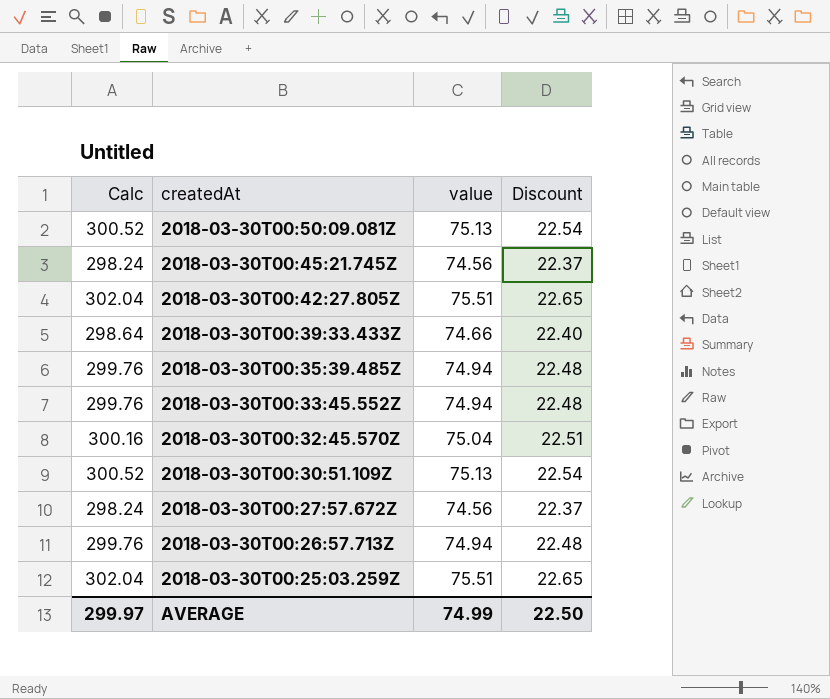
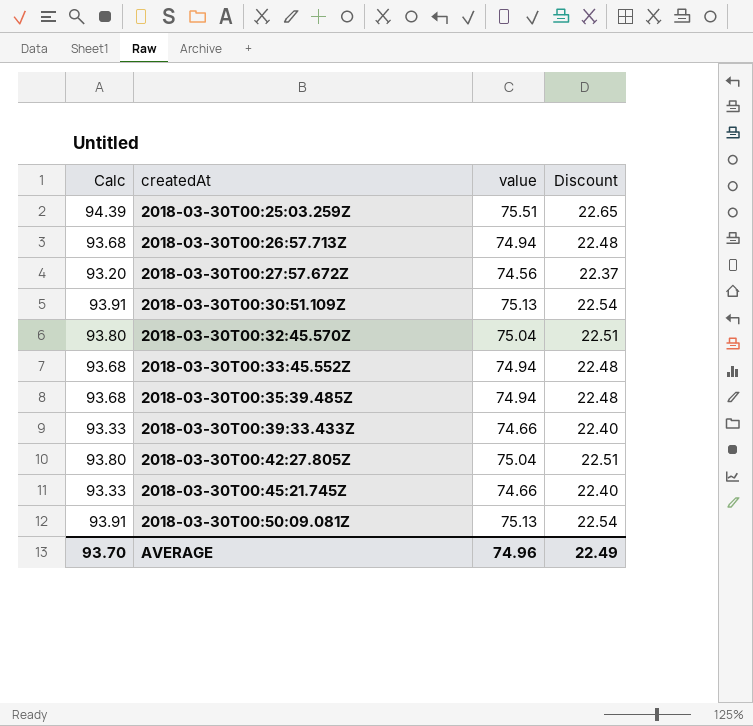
row order: createdAt descending -> createdAt ascending
column Calc | formula: [value] * 4 -> [value] * 1.25
2018-03-30T00:42:27.805Z | value: 75.51 -> 75.04
2018-03-30T00:42:27.805Z | Discount: 22.65 -> 22.51
2018-03-30T00:45:21.745Z | value: 74.56 -> 74.66
2018-03-30T00:45:21.745Z | Discount: 22.37 -> 22.40
AVERAGE | Calc: 299.97 -> 93.70
AVERAGE | value: 74.99 -> 74.96
AVERAGE | Discount: 22.50 -> 22.49

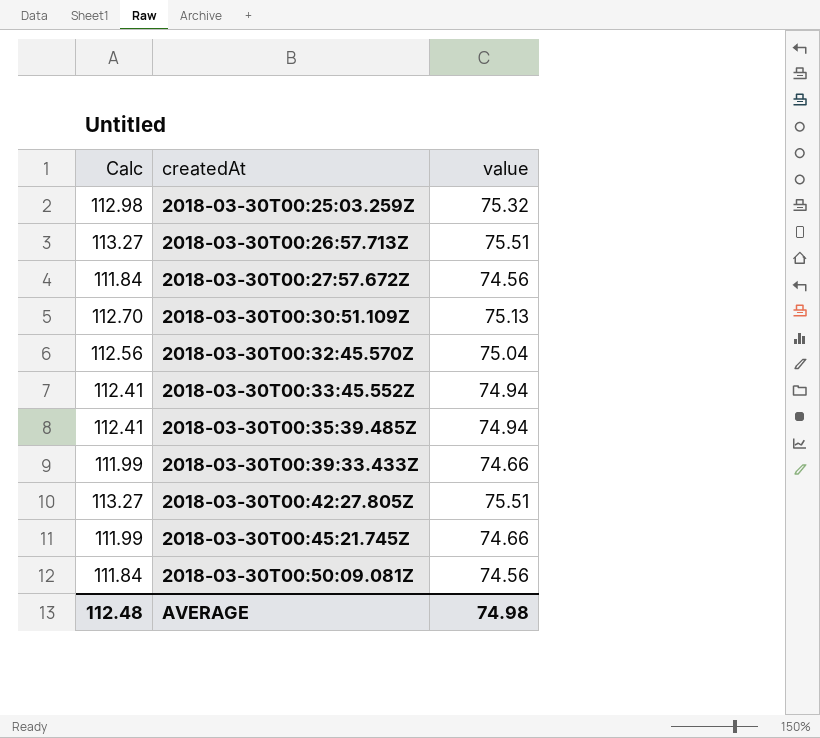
column Discount | formula: [value] * 0.3 -> none
column Calc | formula: [value] * 1.25 -> [value] * 1.5
2018-03-30T00:25:03.259Z | value: 75.51 -> 75.32
2018-03-30T00:26:57.713Z | value: 74.94 -> 75.51
2018-03-30T00:42:27.805Z | value: 75.04 -> 75.51
2018-03-30T00:50:09.081Z | value: 75.13 -> 74.56
AVERAGE | Calc: 93.70 -> 112.48
AVERAGE | value: 74.96 -> 74.98

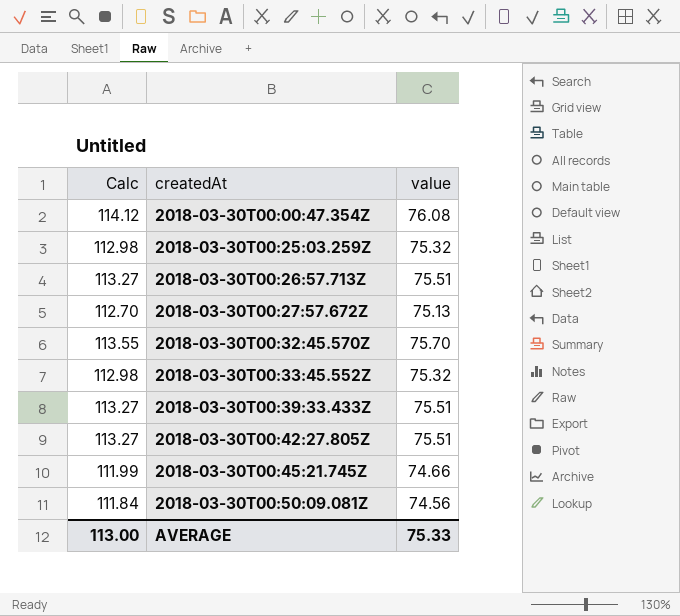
row 2018-03-30T00:30:51.109Z: 112.70 | 75.13 -> none
row 2018-03-30T00:35:39.485Z: 112.41 | 74.94 -> none
row 2018-03-30T00:00:47.354Z: none -> 114.12 | 76.08
2018-03-30T00:27:57.672Z | Calc: 111.84 -> 112.70
2018-03-30T00:27:57.672Z | value: 74.56 -> 75.13
2018-03-30T00:32:45.570Z | Calc: 112.56 -> 113.55
2018-03-30T00:32:45.570Z | value: 75.04 -> 75.70
2018-03-30T00:33:45.552Z | Calc: 112.41 -> 112.98
2018-03-30T00:33:45.552Z | value: 74.94 -> 75.32
2018-03-30T00:39:33.433Z | Calc: 111.99 -> 113.27
2018-03-30T00:39:33.433Z | value: 74.66 -> 75.51
AVERAGE | Calc: 112.48 -> 113.00
AVERAGE | value: 74.98 -> 75.33

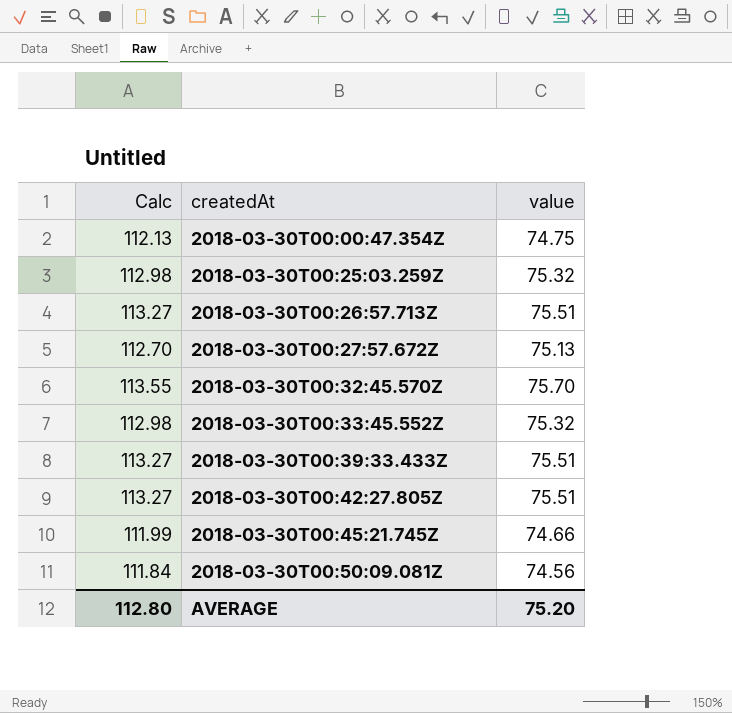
2018-03-30T00:00:47.354Z | Calc: 114.12 -> 112.13
2018-03-30T00:00:47.354Z | value: 76.08 -> 74.75
AVERAGE | Calc: 113.00 -> 112.80
AVERAGE | value: 75.33 -> 75.20

